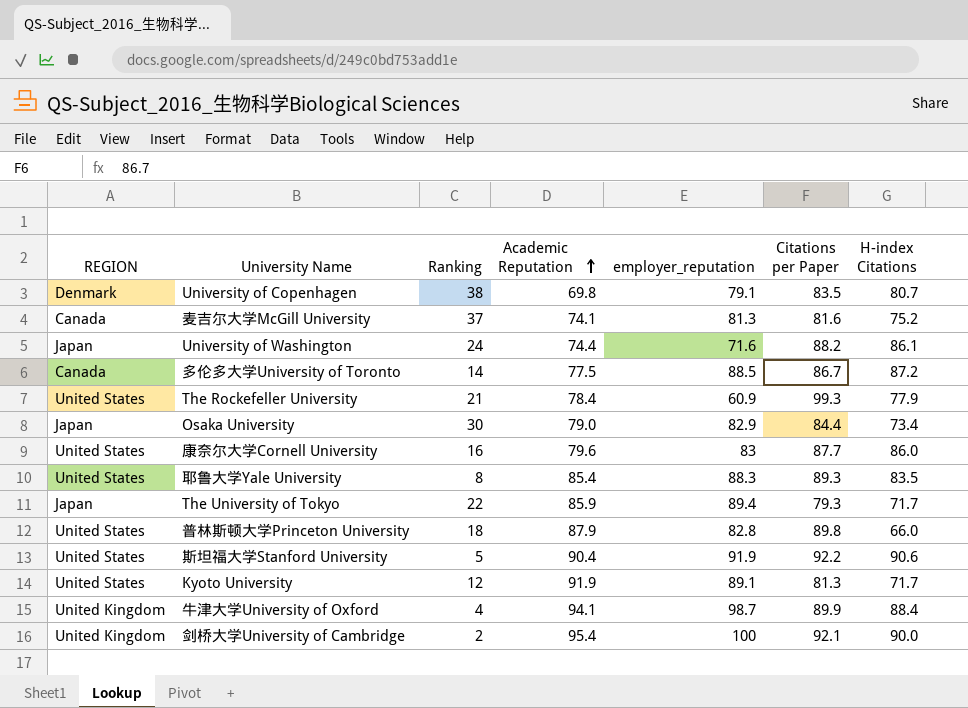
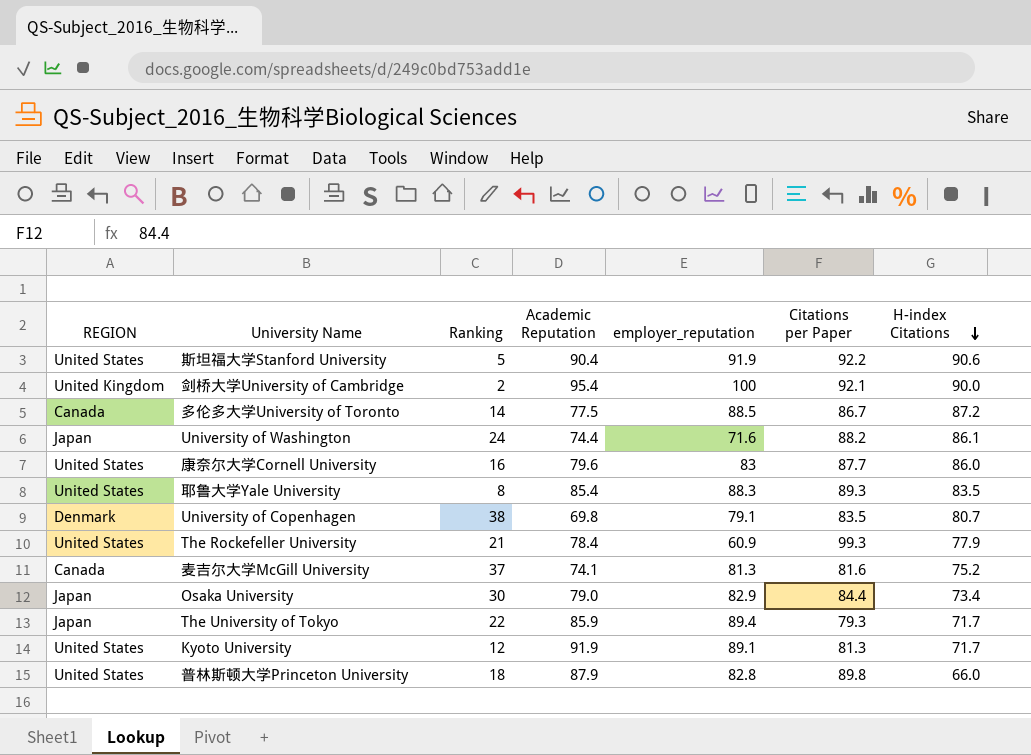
row order: Academic Reputation ascending -> H-index Citations descending
row 牛津大学University of Oxford: United Kingdom | 4 | 94.1 | 98.7 | 89.9 | 88.4 -> none

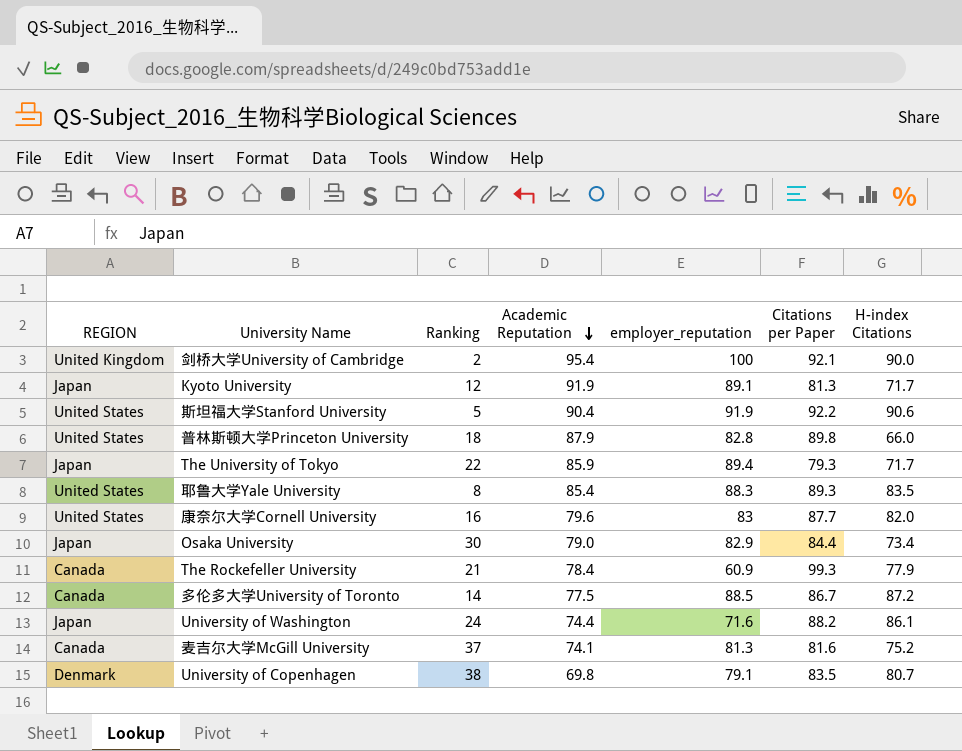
row order: H-index Citations descending -> Academic Reputation descending
Kyoto University | REGION: United States -> Japan
康奈尔大学Cornell University | H-index Citations: 86.0 -> 82.0
The Rockefeller University | REGION: United States -> Canada

